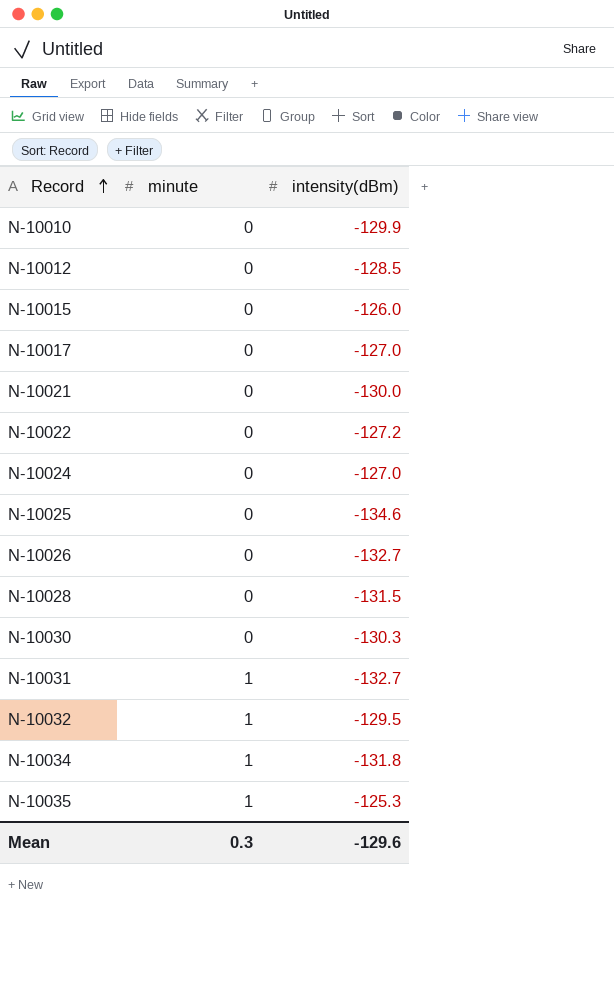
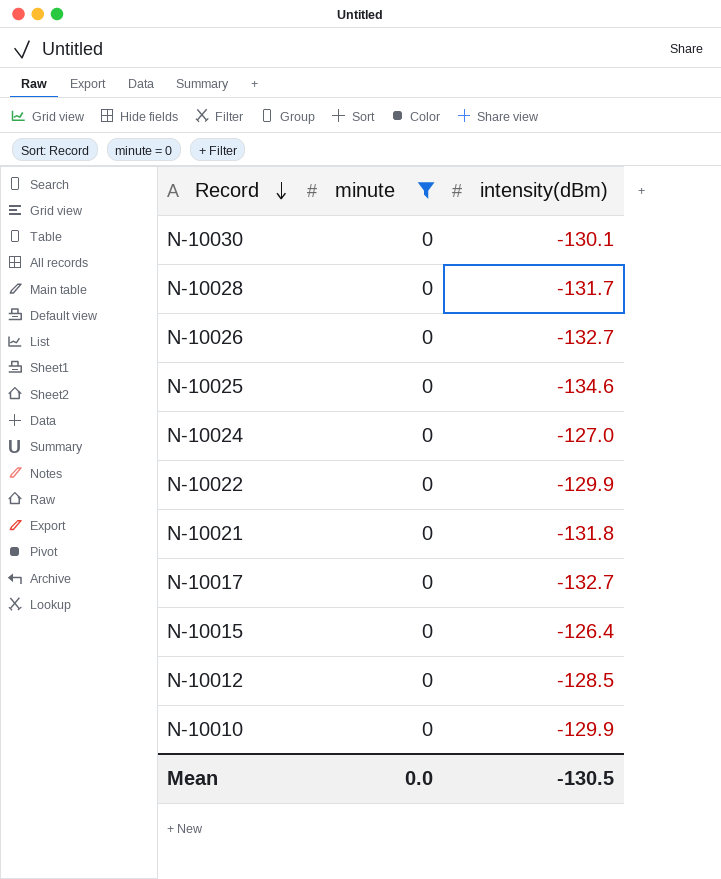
filter: none -> minute = 0
row order: Record ascending -> Record descending
N-10030 | intensity(dBm): -130.3 -> -130.1
N-10028 | intensity(dBm): -131.5 -> -131.7
N-10022 | intensity(dBm): -127.2 -> -129.9
N-10021 | intensity(dBm): -130.0 -> -131.8
N-10017 | intensity(dBm): -127.0 -> -132.7
N-10015 | intensity(dBm): -126.0 -> -126.4
Mean | minute: 0.3 -> 0.0
Mean | intensity(dBm): -129.6 -> -130.5

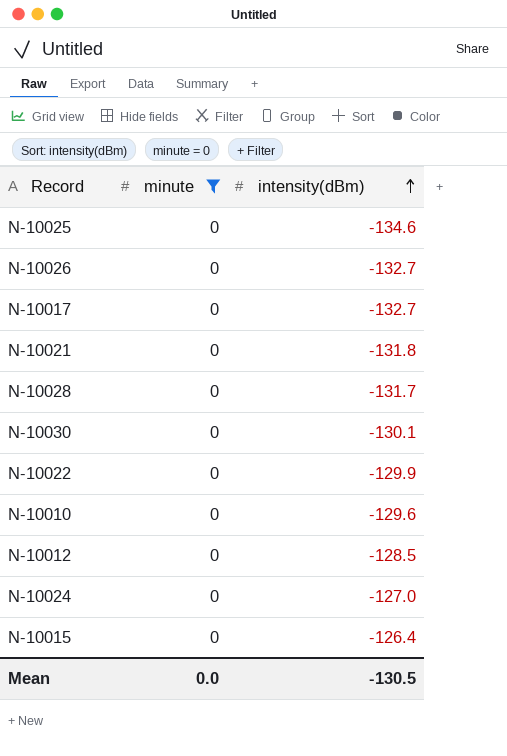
row order: Record descending -> intensity(dBm) ascending
N-10010 | intensity(dBm): -129.9 -> -129.6

